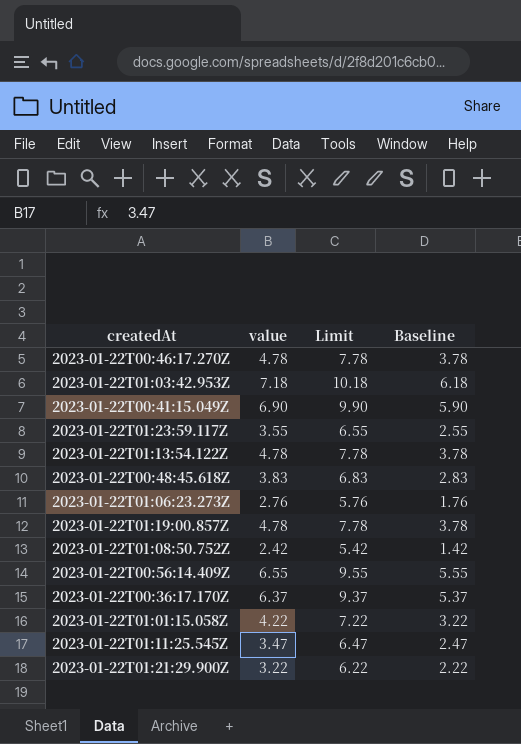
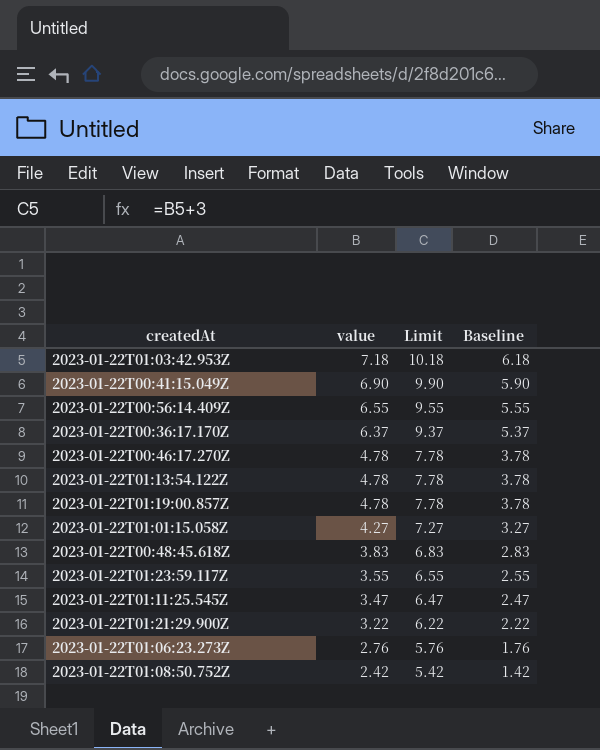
row order: none -> value descending
2023-01-22T01:01:15.058Z | value: 4.22 -> 4.27
2023-01-22T01:01:15.058Z | Limit: 7.22 -> 7.27
2023-01-22T01:01:15.058Z | Baseline: 3.22 -> 3.27

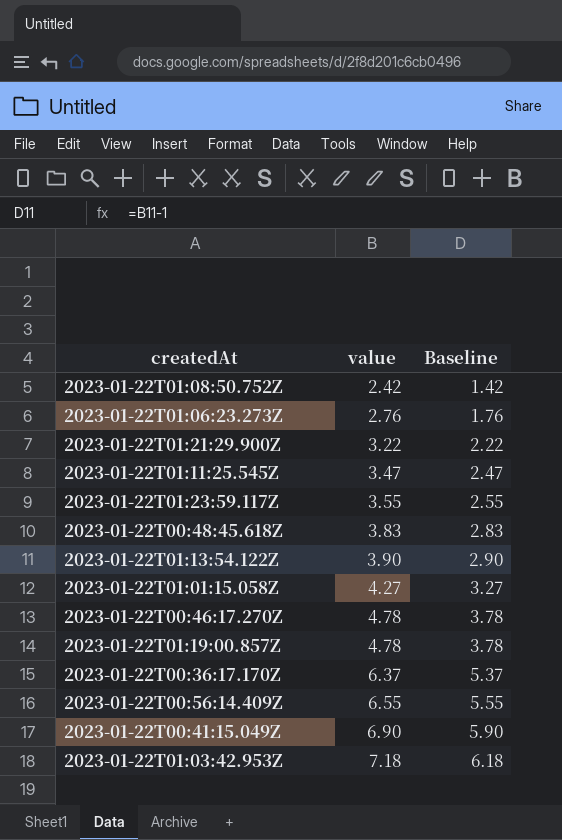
row order: value descending -> value ascending
column Limit | formula: [value] + 3 -> none
2023-01-22T01:13:54.122Z | value: 4.78 -> 3.90
2023-01-22T01:13:54.122Z | Baseline: 3.78 -> 2.90

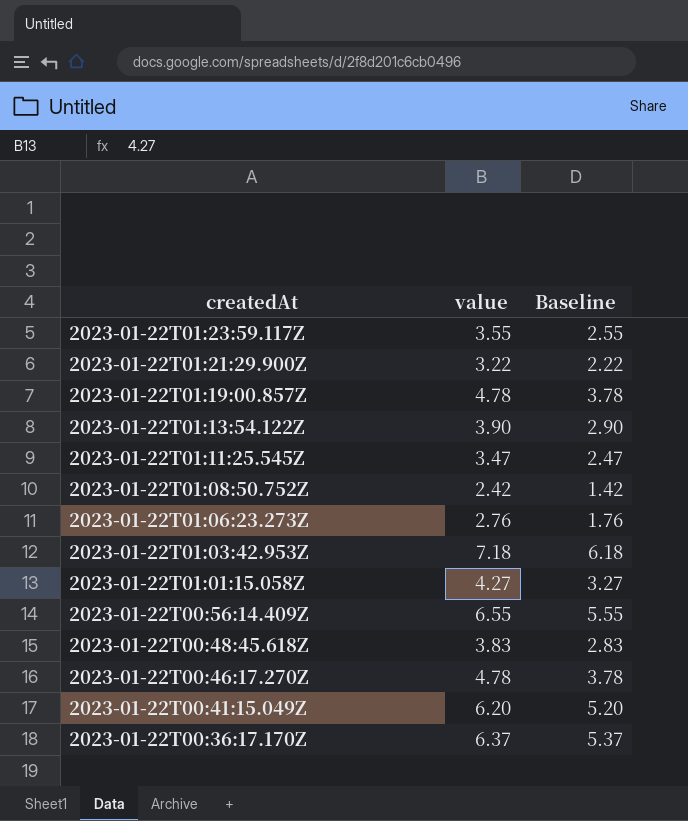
row order: value ascending -> createdAt descending
2023-01-22T00:41:15.049Z | value: 6.90 -> 6.20
2023-01-22T00:41:15.049Z | Baseline: 5.90 -> 5.20

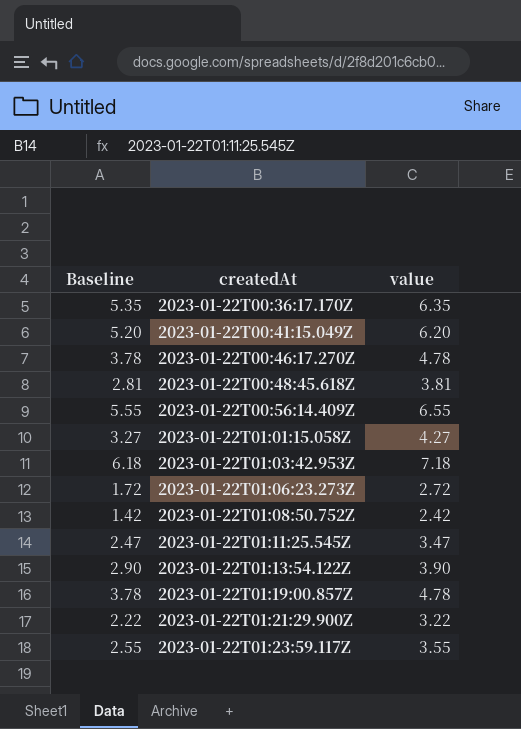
row order: createdAt descending -> createdAt ascending
column Baseline | position: 3 -> 1
2023-01-22T00:36:17.170Z | Baseline: 5.37 -> 5.35
2023-01-22T00:36:17.170Z | value: 6.37 -> 6.35
2023-01-22T00:48:45.618Z | Baseline: 2.83 -> 2.81
2023-01-22T00:48:45.618Z | value: 3.83 -> 3.81
2023-01-22T01:06:23.273Z | Baseline: 1.76 -> 1.72
2023-01-22T01:06:23.273Z | value: 2.76 -> 2.72

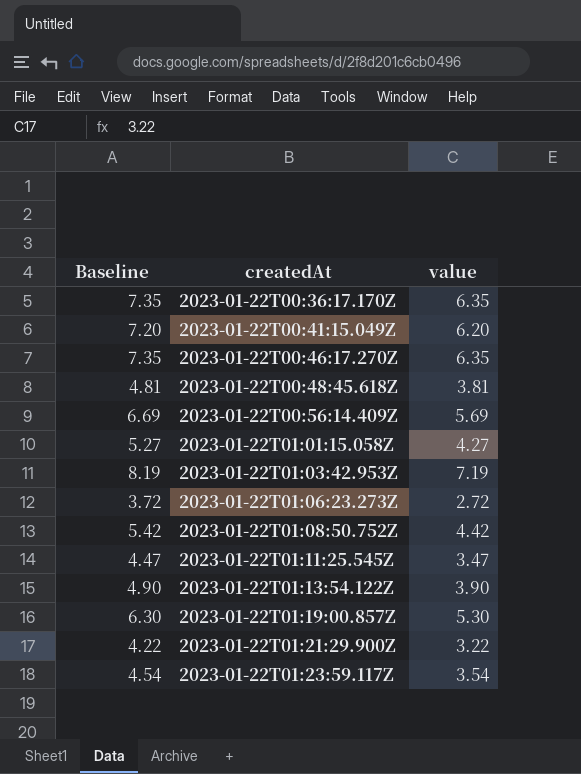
column Baseline | formula: [value] - 1 -> [value] + 1
2023-01-22T00:46:17.270Z | value: 4.78 -> 6.35
2023-01-22T00:56:14.409Z | value: 6.55 -> 5.69
2023-01-22T01:03:42.953Z | value: 7.18 -> 7.19
2023-01-22T01:08:50.752Z | value: 2.42 -> 4.42
2023-01-22T01:19:00.857Z | value: 4.78 -> 5.30
2023-01-22T01:23:59.117Z | value: 3.55 -> 3.54

